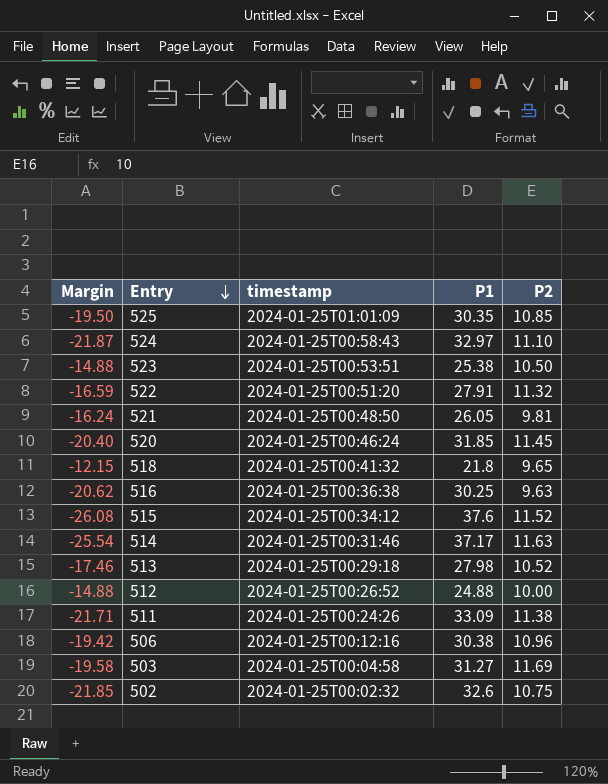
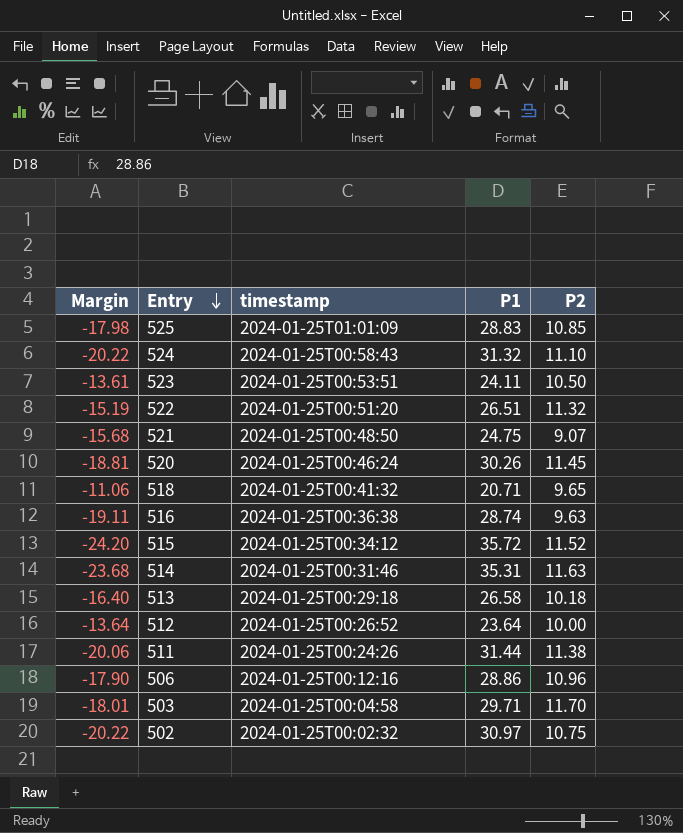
525 | Margin: -19.50 -> -17.98
525 | P1: 30.35 -> 28.83
524 | Margin: -21.87 -> -20.22
524 | P1: 32.97 -> 31.32
523 | Margin: -14.88 -> -13.61
523 | P1: 25.38 -> 24.11
522 | Margin: -16.59 -> -15.19
522 | P1: 27.91 -> 26.51
521 | Margin: -16.24 -> -15.68
521 | P1: 26.05 -> 24.75
521 | P2: 9.81 -> 9.07
520 | Margin: -20.40 -> -18.81
520 | P1: 31.85 -> 30.26
518 | Margin: -12.15 -> -11.06
518 | P1: 21.8 -> 20.71
516 | Margin: -20.62 -> -19.11
516 | P1: 30.25 -> 28.74
515 | Margin: -26.08 -> -24.20
515 | P1: 37.6 -> 35.72
514 | Margin: -25.54 -> -23.68
514 | P1: 37.17 -> 35.31
513 | Margin: -17.46 -> -16.40
513 | P1: 27.98 -> 26.58
513 | P2: 10.52 -> 10.18
512 | Margin: -14.88 -> -13.64
512 | P1: 24.88 -> 23.64
511 | Margin: -21.71 -> -20.06
511 | P1: 33.09 -> 31.44
506 | Margin: -19.42 -> -17.90
506 | P1: 30.38 -> 28.86
503 | Margin: -19.58 -> -18.01
503 | P1: 31.27 -> 29.71
503 | P2: 11.69 -> 11.70
502 | Margin: -21.85 -> -20.22
502 | P1: 32.6 -> 30.97

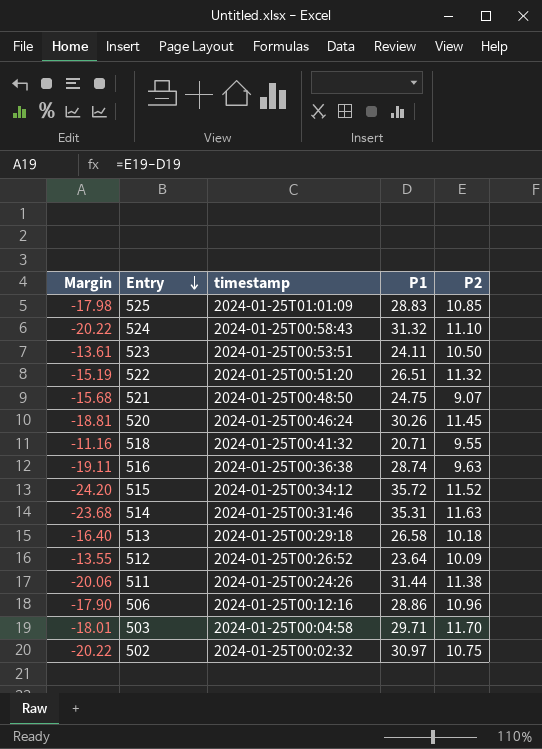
518 | Margin: -11.06 -> -11.16
518 | P2: 9.65 -> 9.55
512 | Margin: -13.64 -> -13.55
512 | P2: 10.00 -> 10.09

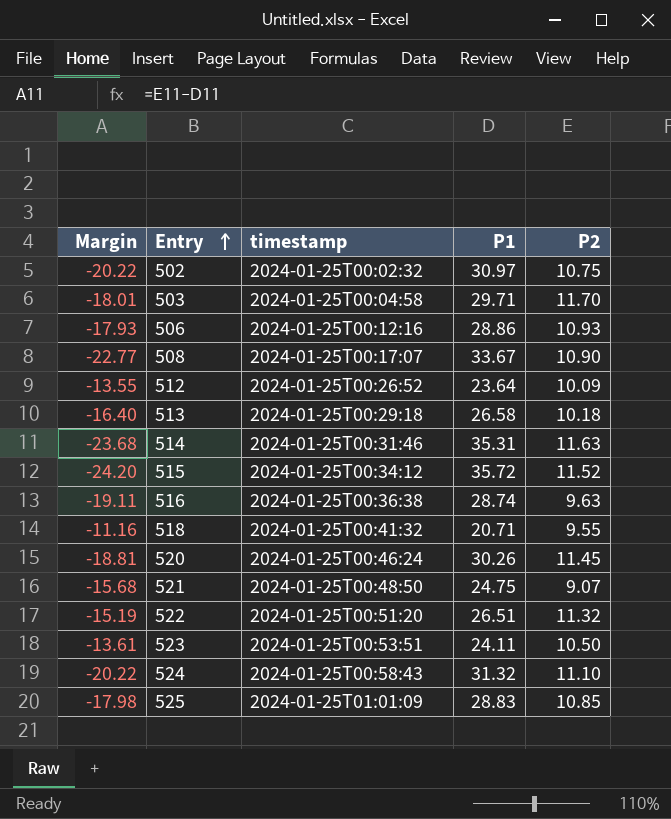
row order: Entry descending -> Entry ascending
row 511: -20.06 | 2024-01-25T00:24:26 | 31.44 | 11.38 -> none
506 | Margin: -17.90 -> -17.93
506 | P2: 10.96 -> 10.93
row 508: none -> -22.77 | 2024-01-25T00:17:07 | 33.67 | 10.90

